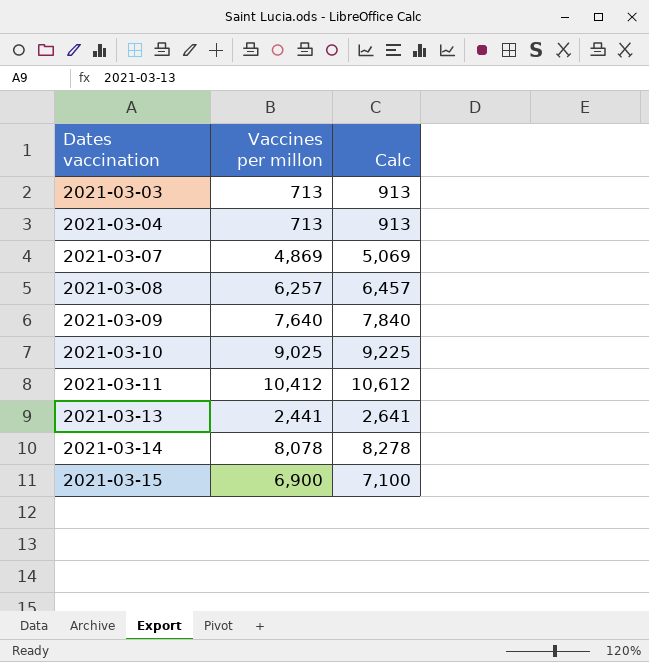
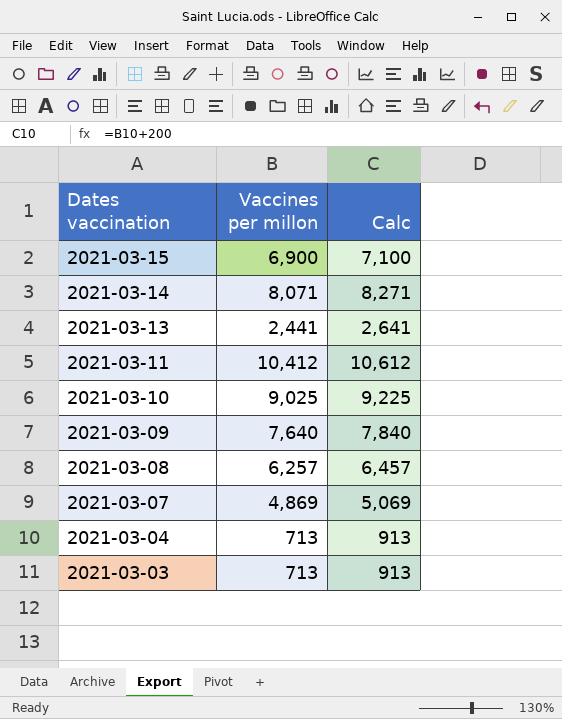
row order: Dates vaccination ascending -> Dates vaccination descending
2021-03-14 | Vaccines per millon: 8,078 -> 8,071
2021-03-14 | Calc: 8,278 -> 8,271

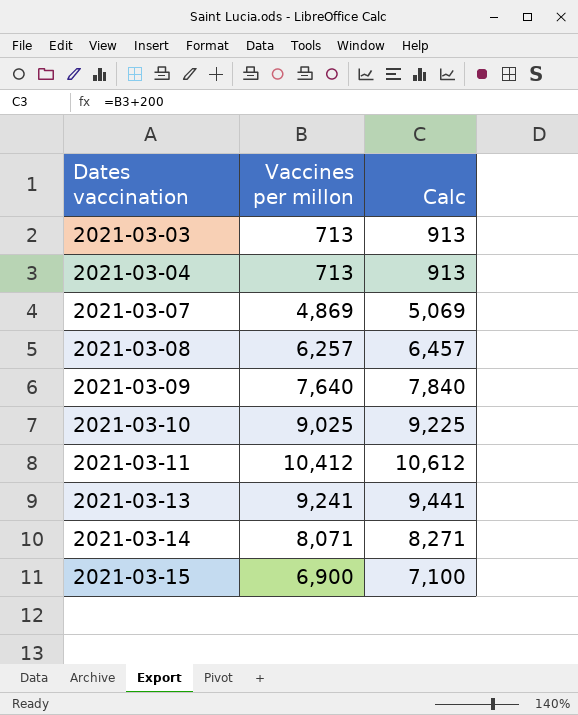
row order: Dates vaccination descending -> Dates vaccination ascending
2021-03-13 | Vaccines per millon: 2,441 -> 9,241
2021-03-13 | Calc: 2,641 -> 9,441

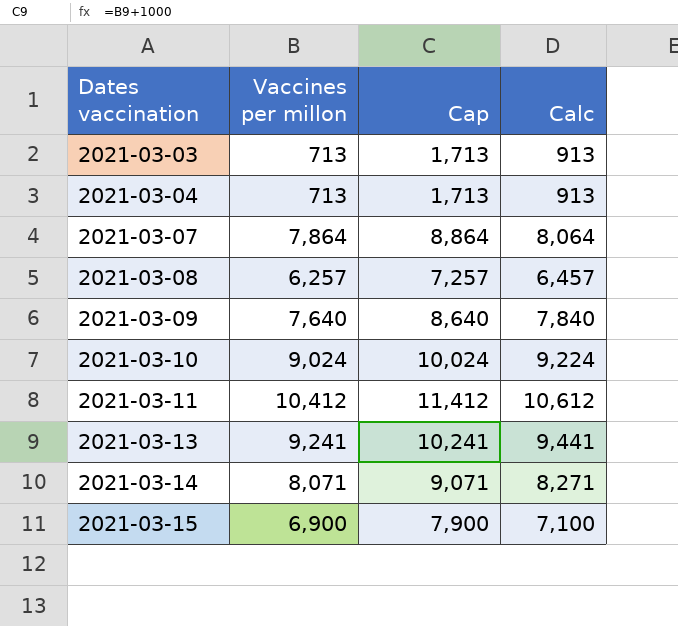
column Cap | formula: none -> [Vaccines per millon] + 1000
2021-03-07 | Vaccines per millon: 4,869 -> 7,864
2021-03-07 | Calc: 5,069 -> 8,064
2021-03-10 | Vaccines per millon: 9,025 -> 9,024
2021-03-10 | Calc: 9,225 -> 9,224

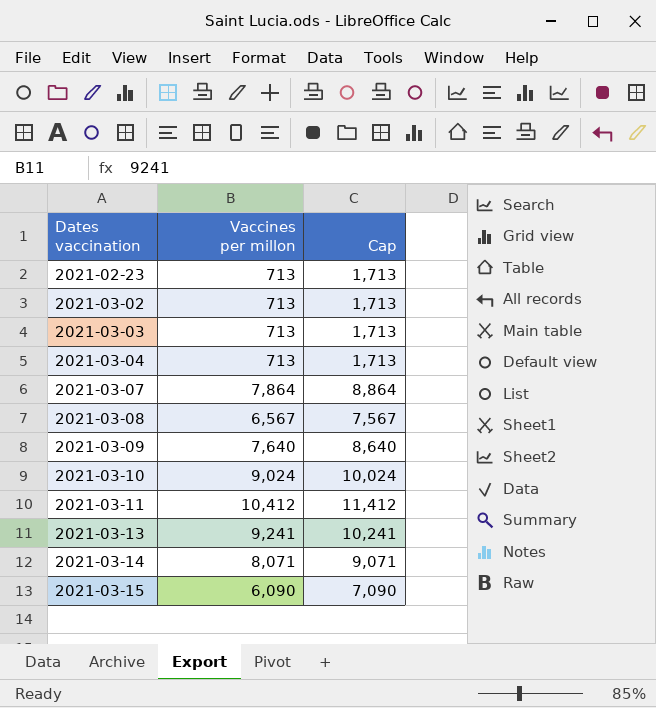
column Calc | formula: [Vaccines per millon] + 200 -> none
row 2021-02-23: none -> 713 | 1,713
row 2021-03-02: none -> 713 | 1,713
2021-03-08 | Vaccines per millon: 6,257 -> 6,567
2021-03-08 | Cap: 7,257 -> 7,567
2021-03-15 | Vaccines per millon: 6,900 -> 6,090
2021-03-15 | Cap: 7,900 -> 7,090

